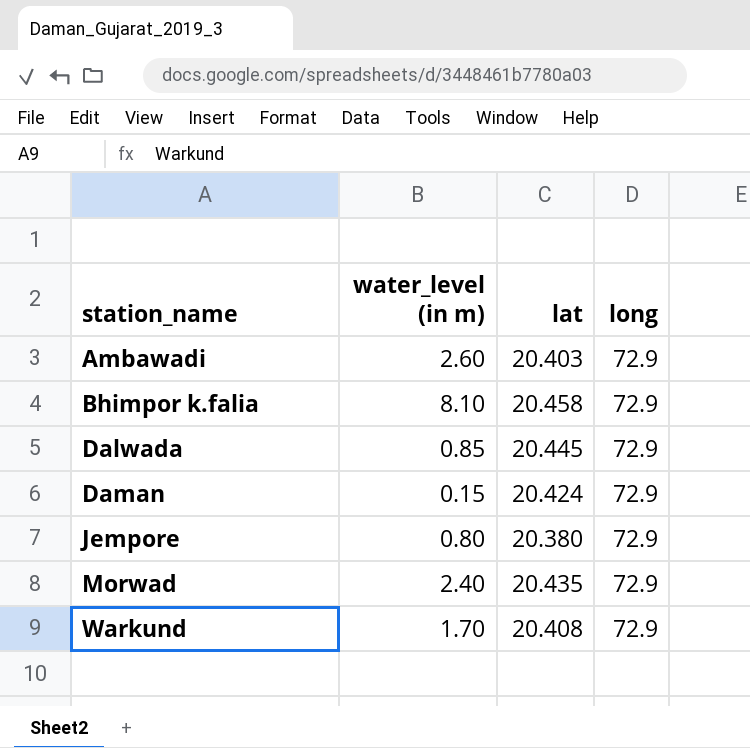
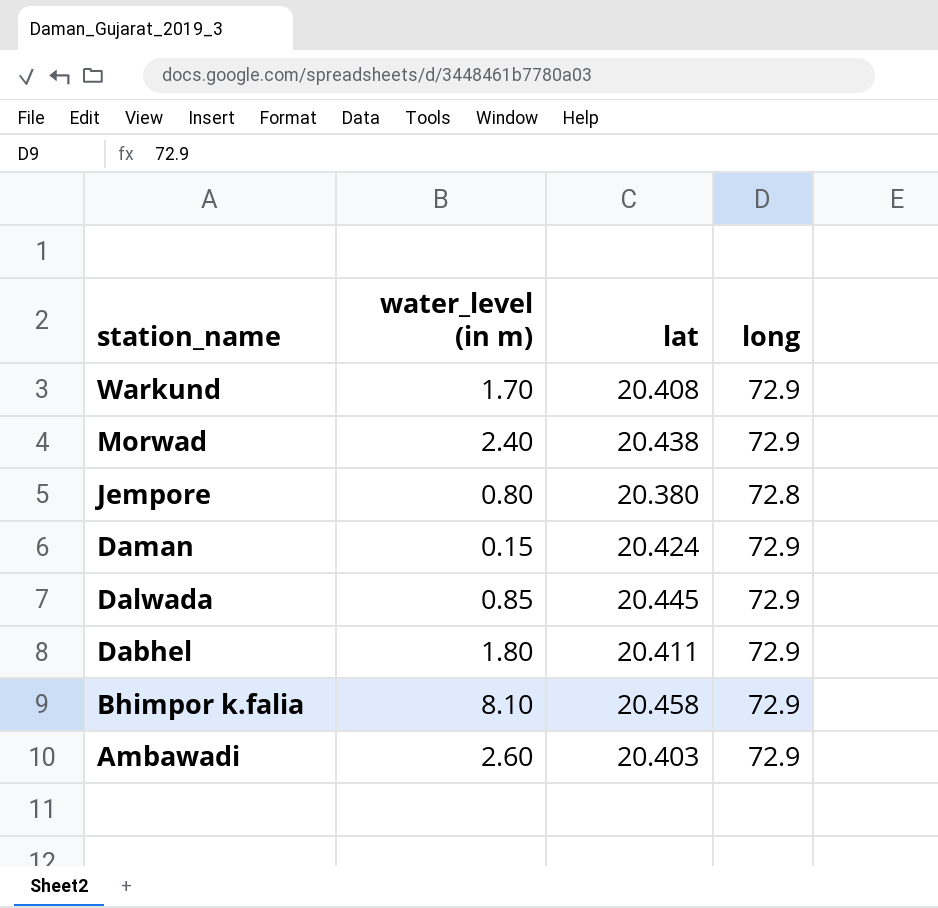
row order: station_name ascending -> station_name descending
Morwad | lat: 20.435 -> 20.438
Jempore | long: 72.9 -> 72.8
row Dabhel: none -> 1.80 | 20.411 | 72.9

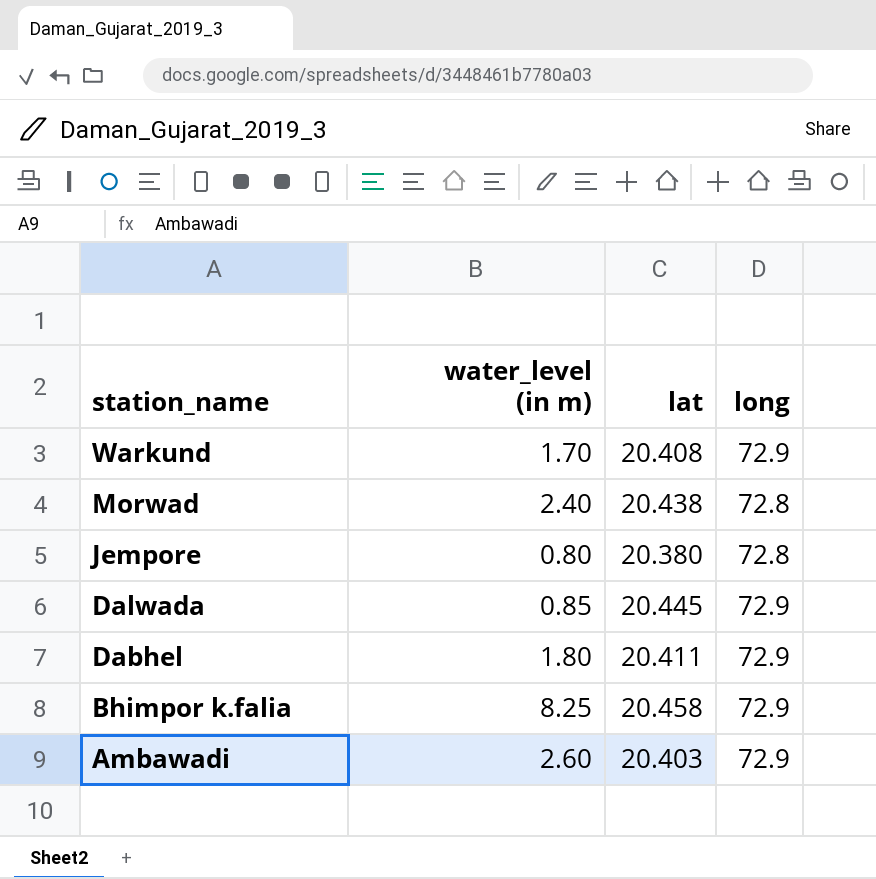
row Daman: 0.15 | 20.424 | 72.9 -> none
Morwad | long: 72.9 -> 72.8
Bhimpor k.falia | water_level (in m): 8.10 -> 8.25

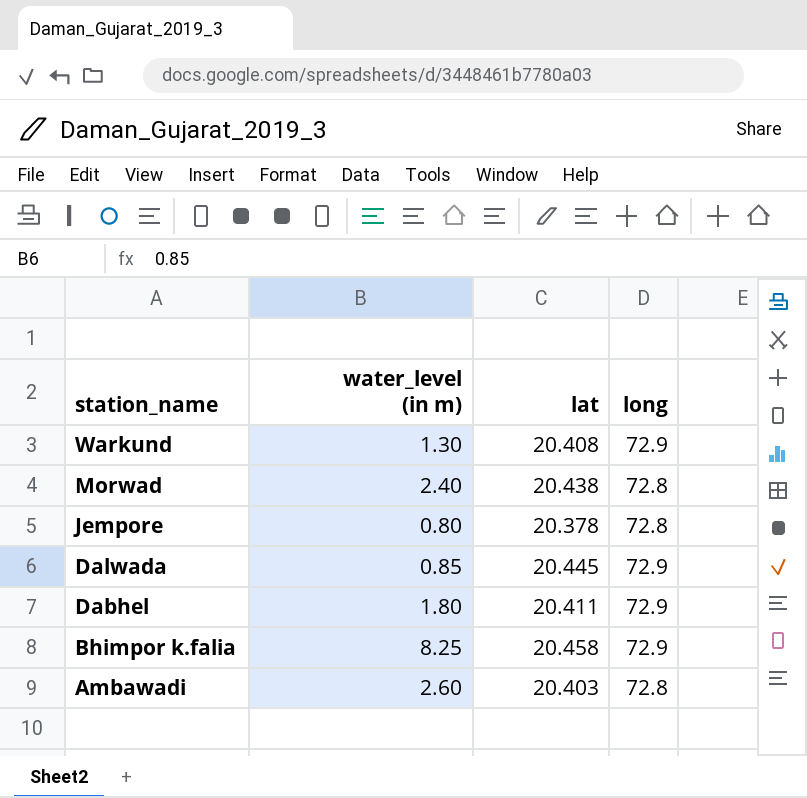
Warkund | water_level (in m): 1.70 -> 1.30
Jempore | lat: 20.380 -> 20.378
Ambawadi | long: 72.9 -> 72.8

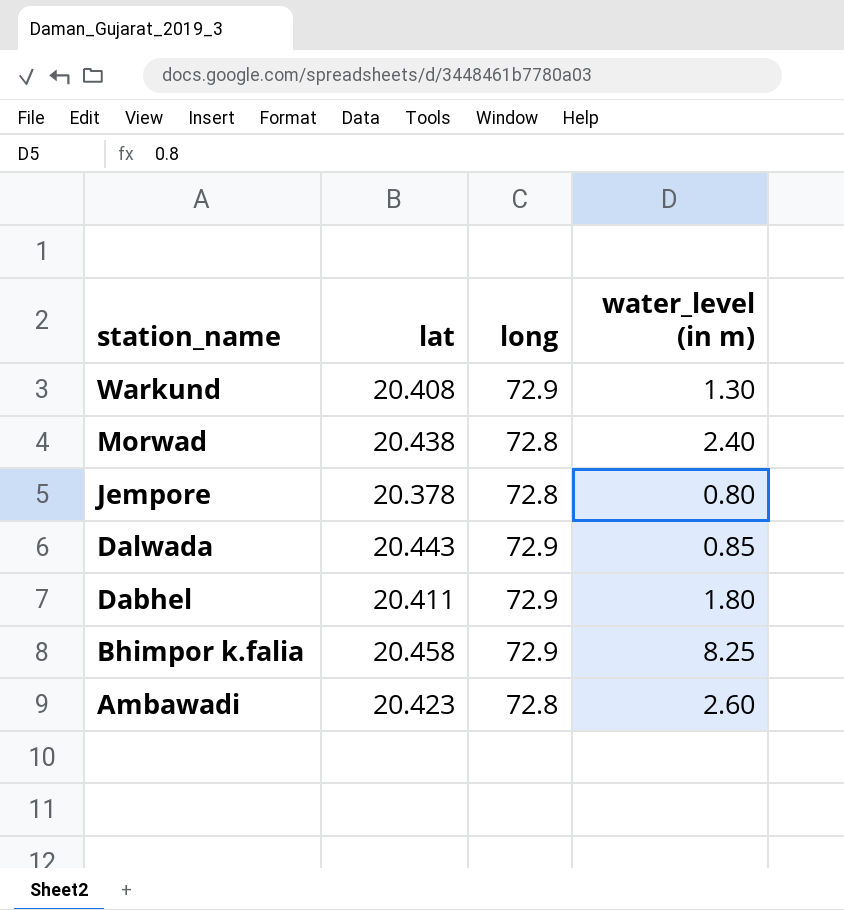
column water_level (in m) | position: 2 -> 4
Dalwada | lat: 20.445 -> 20.443
Ambawadi | lat: 20.403 -> 20.423

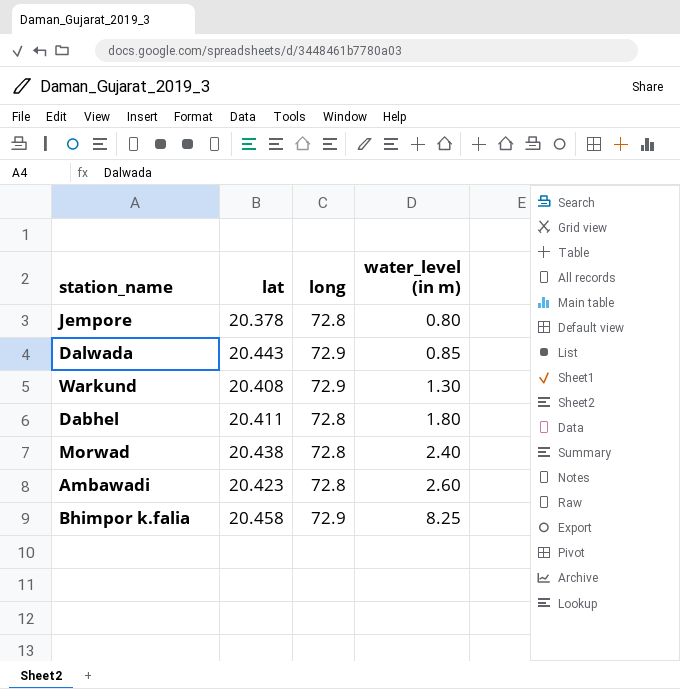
row order: station_name descending -> water_level (in m) ascending
Dabhel | long: 72.9 -> 72.8

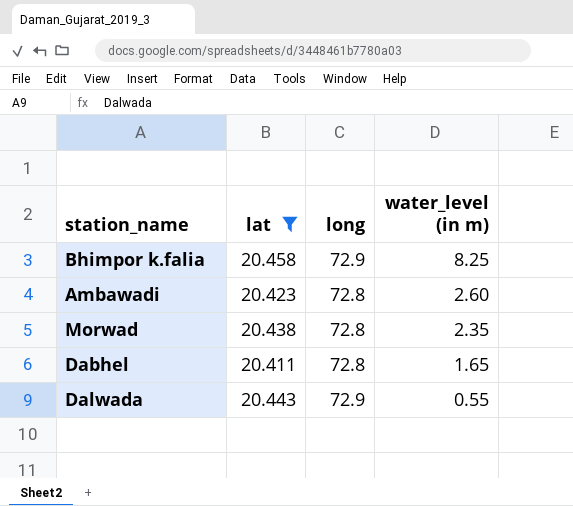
filter: none -> lat >= 20.411
row order: water_level (in m) ascending -> water_level (in m) descending
Morwad | water_level (in m): 2.40 -> 2.35
Dabhel | water_level (in m): 1.80 -> 1.65
Dalwada | water_level (in m): 0.85 -> 0.55

